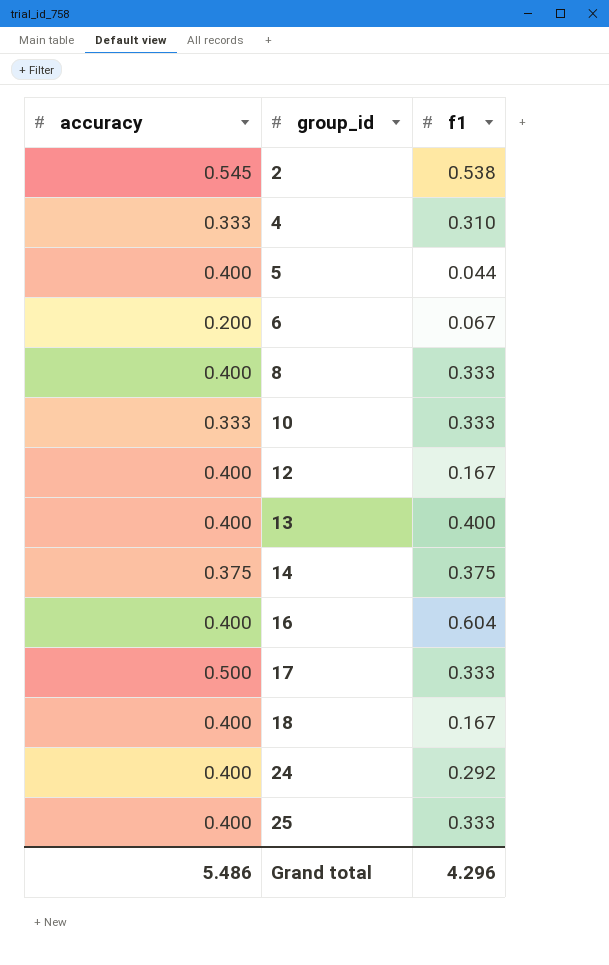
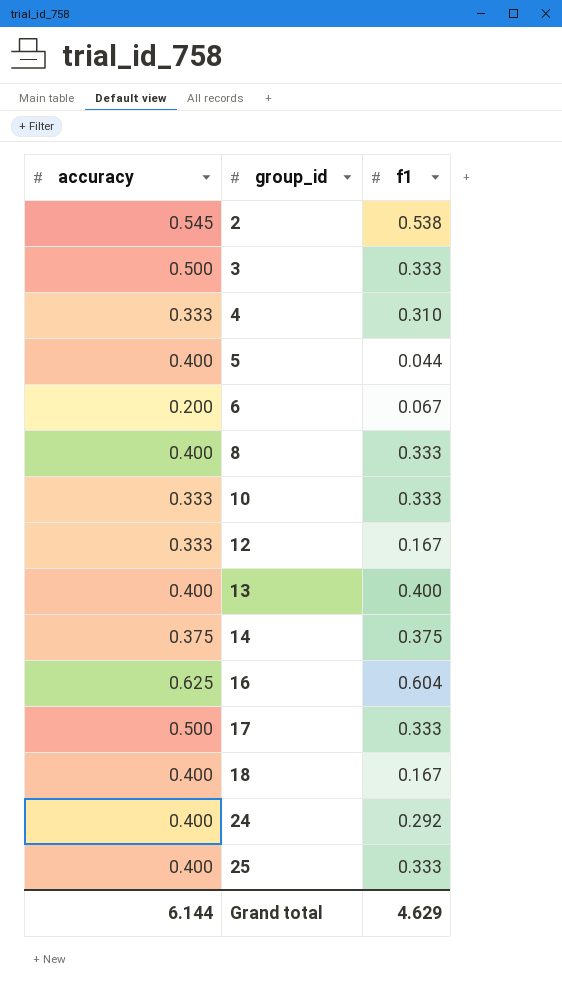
row 3: none -> 0.500 | 0.333
12 | accuracy: 0.400 -> 0.333
16 | accuracy: 0.400 -> 0.625
Grand total | accuracy: 5.486 -> 6.144
Grand total | f1: 4.296 -> 4.629

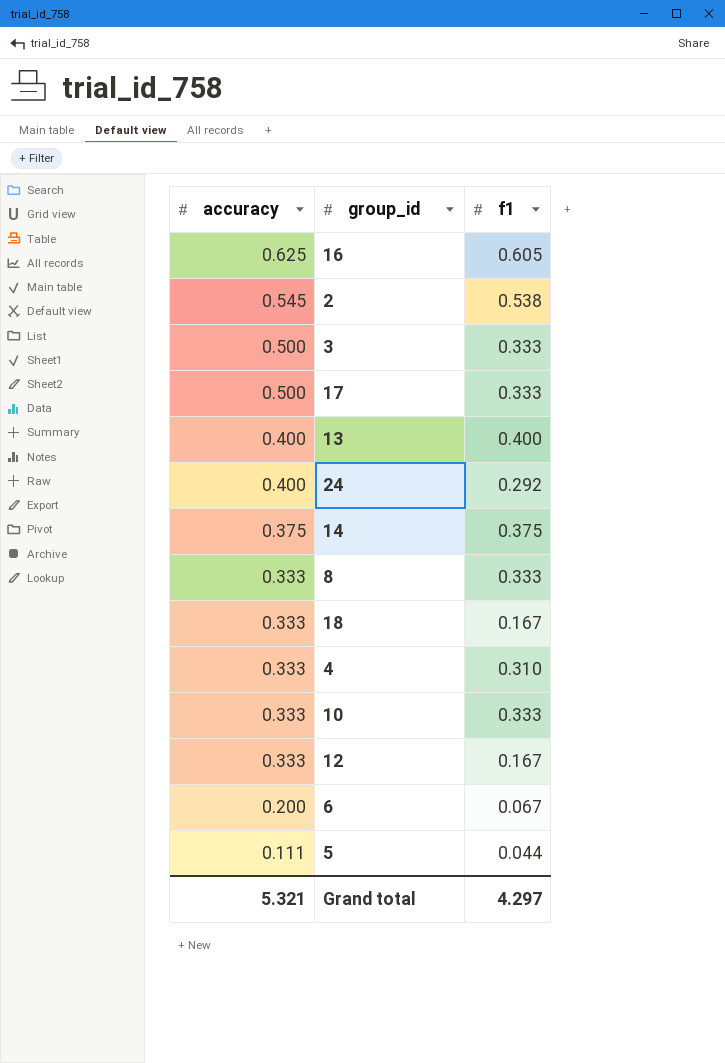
row order: group_id ascending -> accuracy descending
row 25: 0.400 | 0.333 -> none
16 | f1: 0.604 -> 0.605
8 | accuracy: 0.400 -> 0.333
18 | accuracy: 0.400 -> 0.333
5 | accuracy: 0.400 -> 0.111
Grand total | accuracy: 6.144 -> 5.321
Grand total | f1: 4.629 -> 4.297

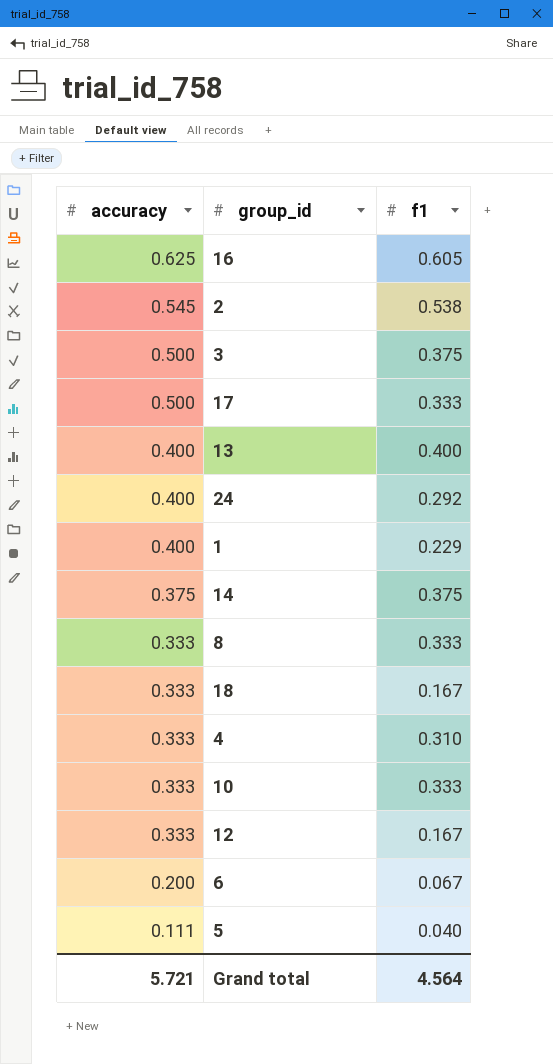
3 | f1: 0.333 -> 0.375
row 1: none -> 0.400 | 0.229
5 | f1: 0.044 -> 0.040
Grand total | accuracy: 5.321 -> 5.721
Grand total | f1: 4.297 -> 4.564

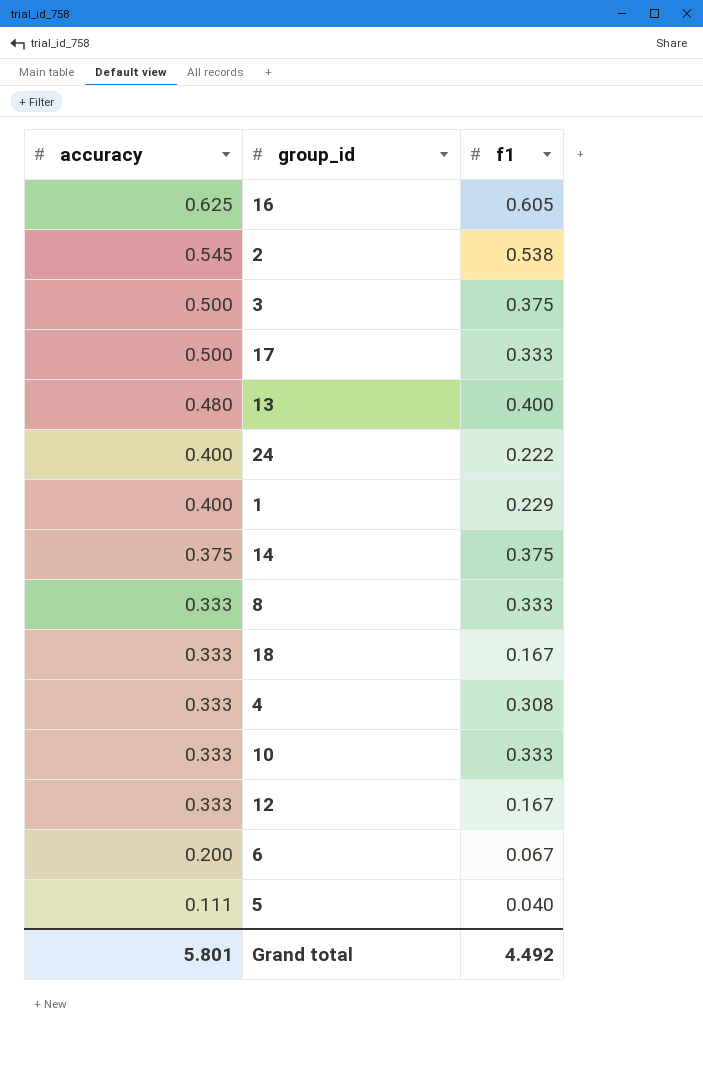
13 | accuracy: 0.400 -> 0.480
24 | f1: 0.292 -> 0.222
4 | f1: 0.310 -> 0.308
Grand total | accuracy: 5.721 -> 5.801
Grand total | f1: 4.564 -> 4.492

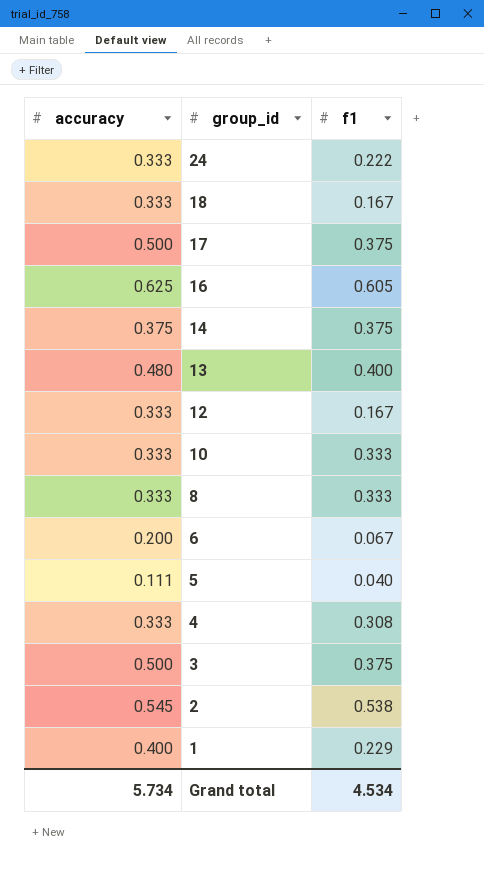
row order: accuracy descending -> group_id descending
24 | accuracy: 0.400 -> 0.333
17 | f1: 0.333 -> 0.375
Grand total | accuracy: 5.801 -> 5.734
Grand total | f1: 4.492 -> 4.534

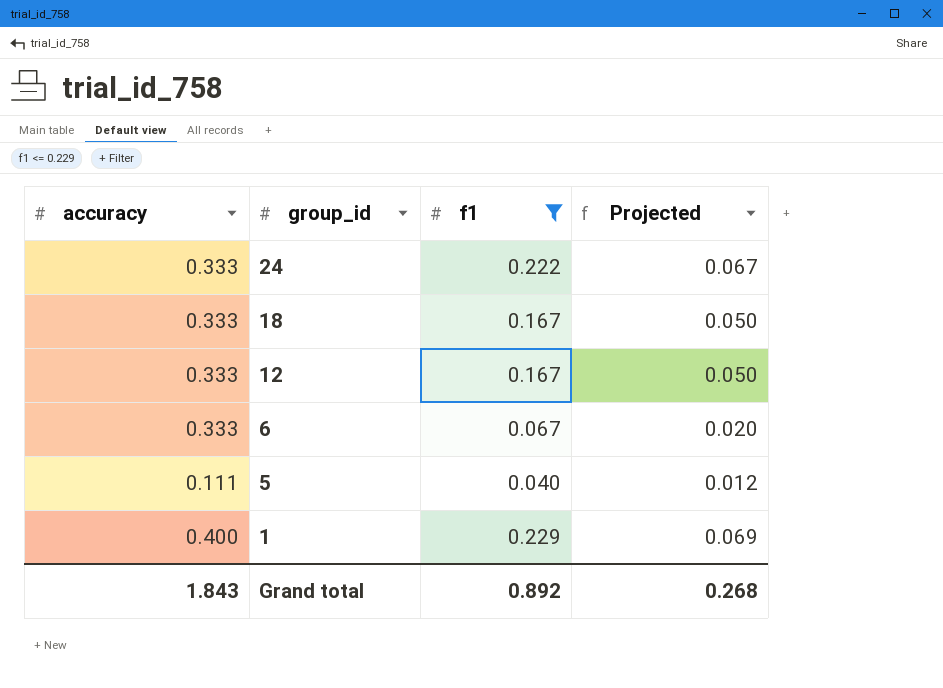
filter: none -> f1 <= 0.229
column Projected | formula: none -> [f1] * 0.3
6 | accuracy: 0.200 -> 0.333
Grand total | accuracy: 5.734 -> 1.843
Grand total | f1: 4.534 -> 0.892

